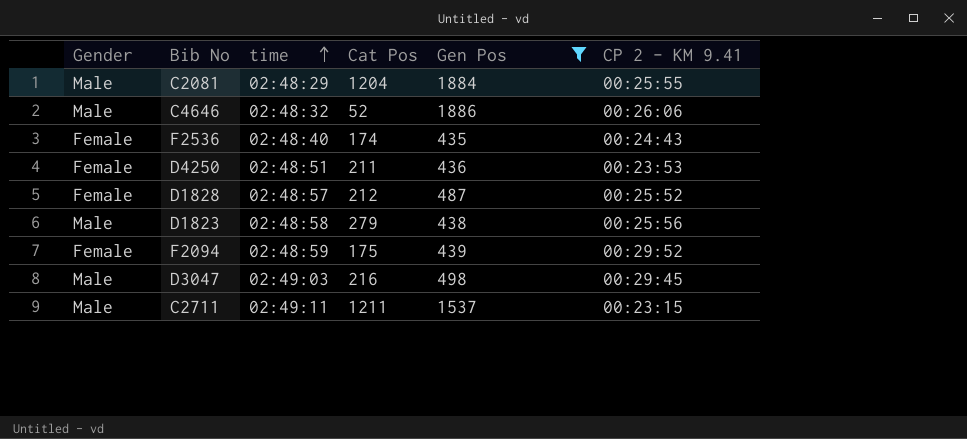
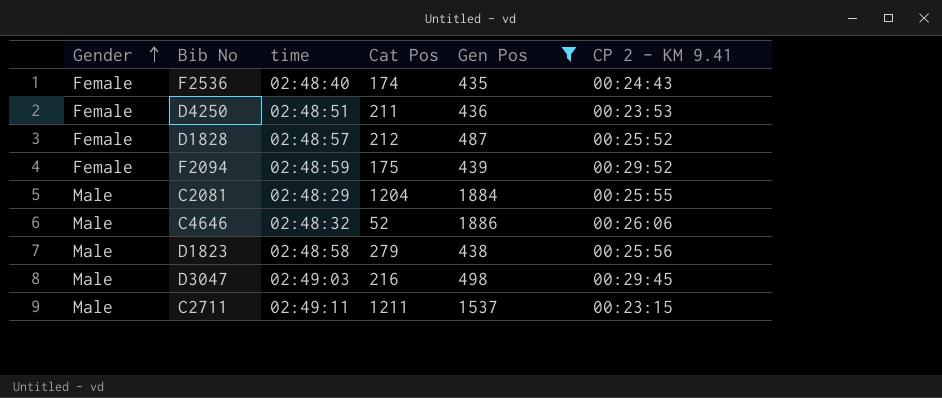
row order: time ascending -> Gender ascending

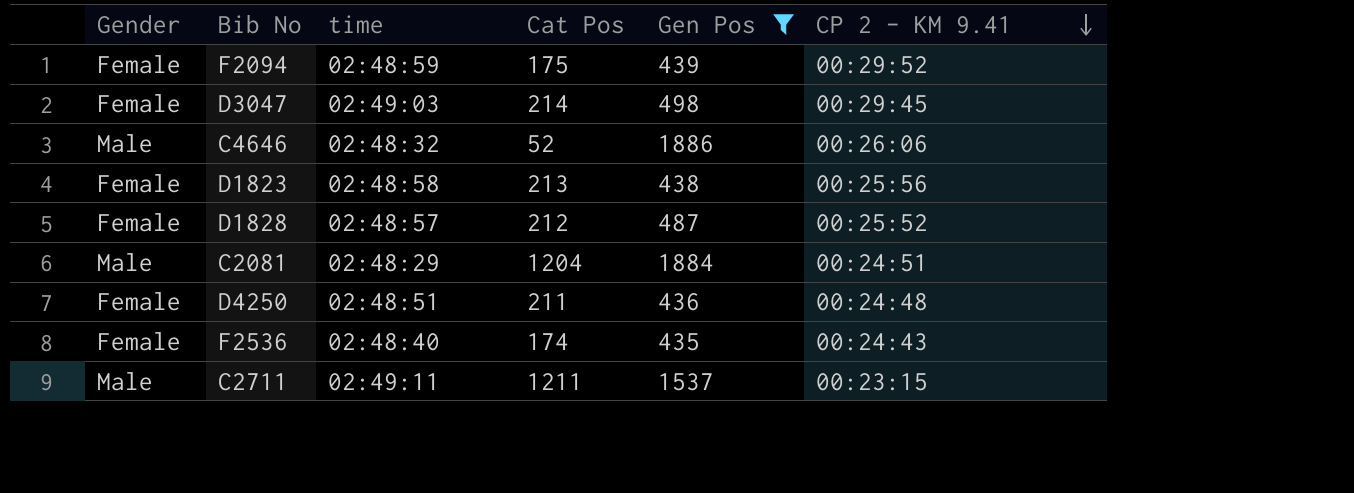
row order: Gender ascending -> CP 2 - KM 9.41 descending
D3047 | Gender: Male -> Female
D3047 | Cat Pos: 216 -> 214
D1823 | Gender: Male -> Female
D1823 | Cat Pos: 279 -> 213
C2081 | CP 2 - KM 9.41: 00:25:55 -> 00:24:51
D4250 | CP 2 - KM 9.41: 00:23:53 -> 00:24:48

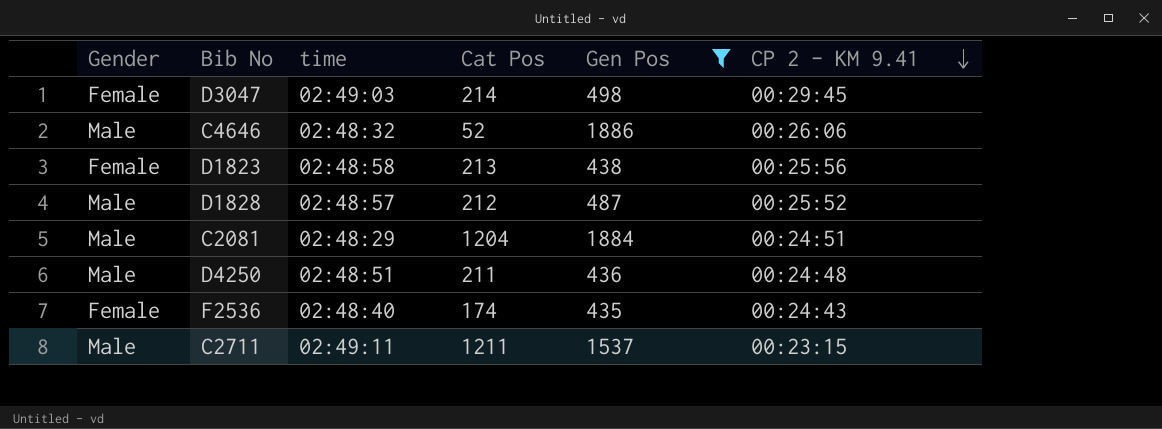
row F2094: Female | 02:48:59 | 175 | 439 | 00:29:52 -> none
D1828 | Gender: Female -> Male
D4250 | Gender: Female -> Male

